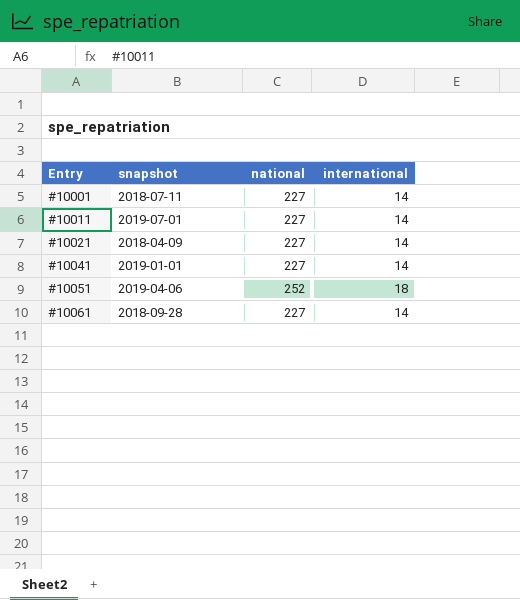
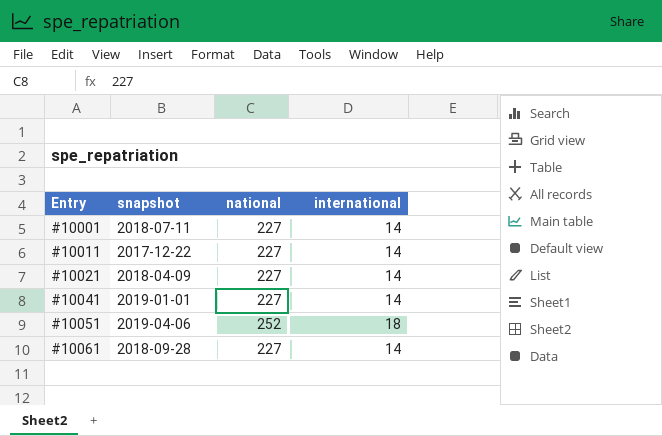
#10011 | snapshot: 2019-07-01 -> 2017-12-22

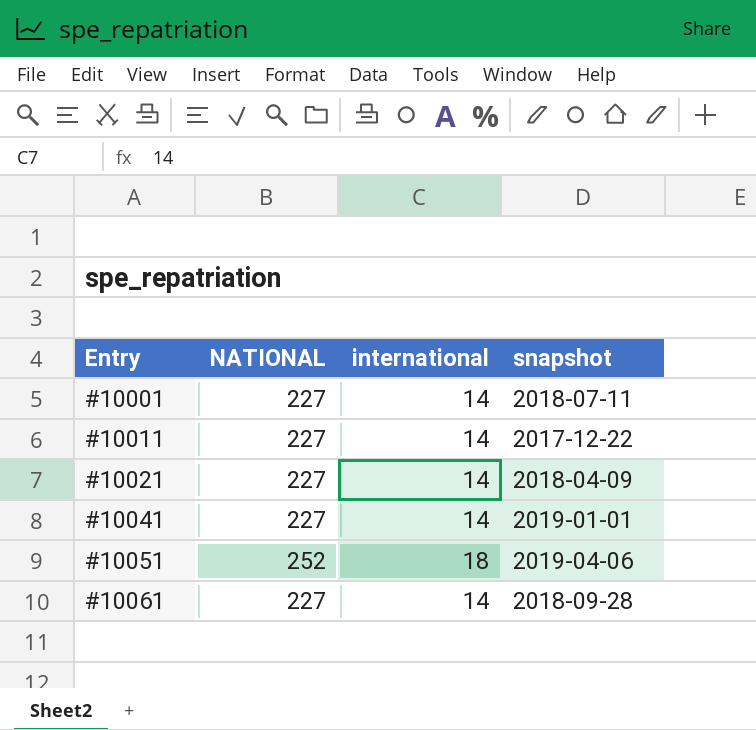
column name: national -> NATIONAL
column snapshot | position: 2 -> 4

